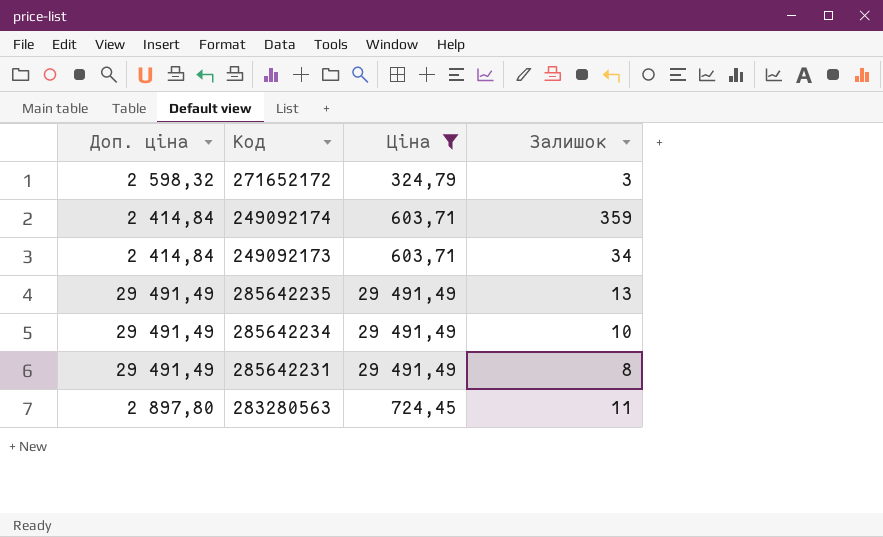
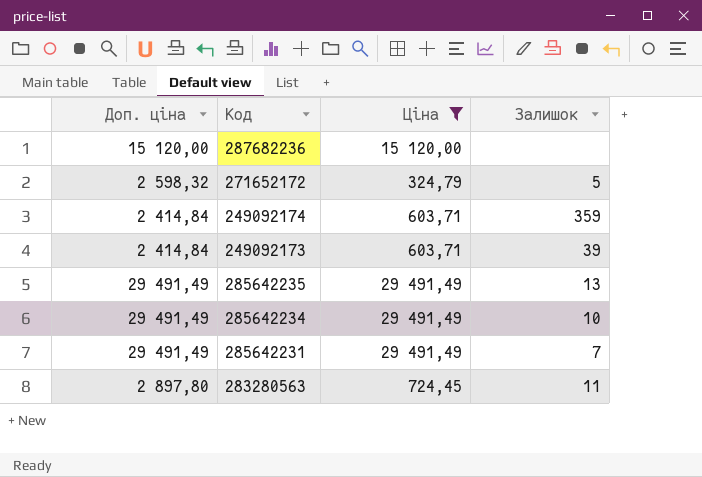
row 287682236: none -> 15 120,00 | 15 120,00 | none
271652172 | Залишок: 3 -> 5
249092173 | Залишок: 34 -> 39
285642231 | Залишок: 8 -> 7

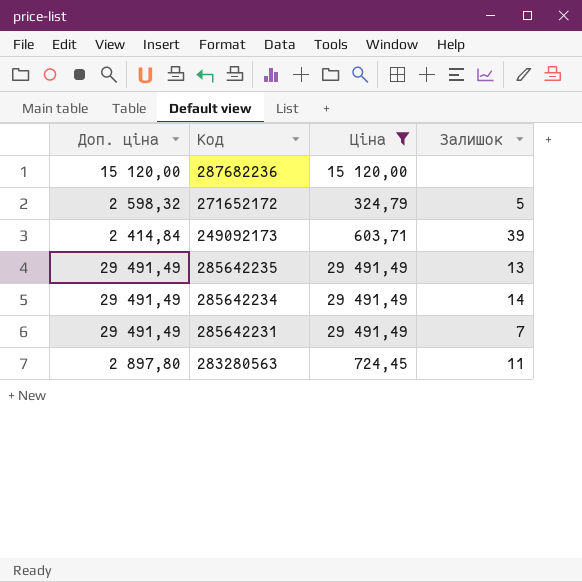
row 249092174: 2 414,84 | 603,71 | 359 -> none
285642234 | Залишок: 10 -> 14

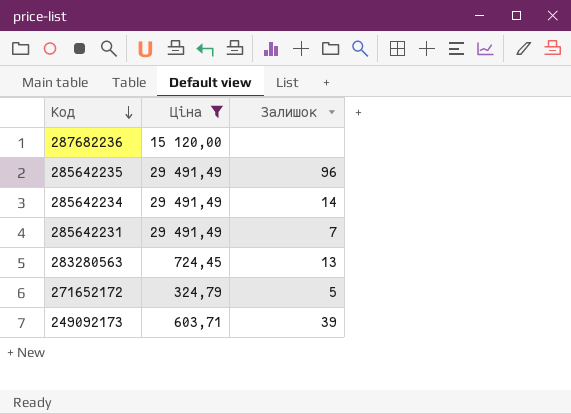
row order: none -> Код descending
column Доп. ціна | position: 1 -> none
285642235 | Залишок: 13 -> 96
283280563 | Залишок: 11 -> 13

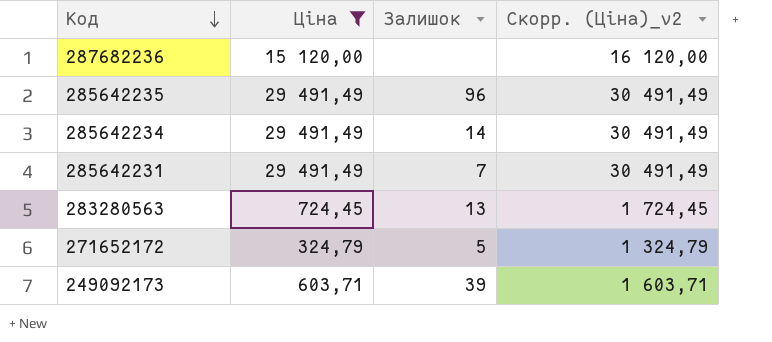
column Скорр. (Ціна)_v2 | formula: none -> [Ціна] + 1000

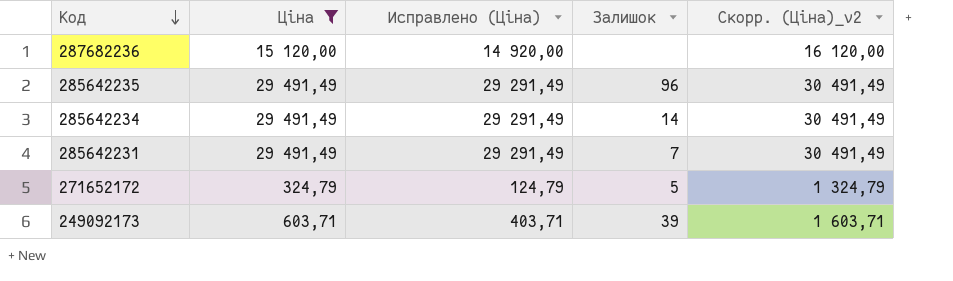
column Исправлено (Ціна) | formula: none -> [Ціна] - 200
row 283280563: 724,45 | 13 | 1 724,45 -> none

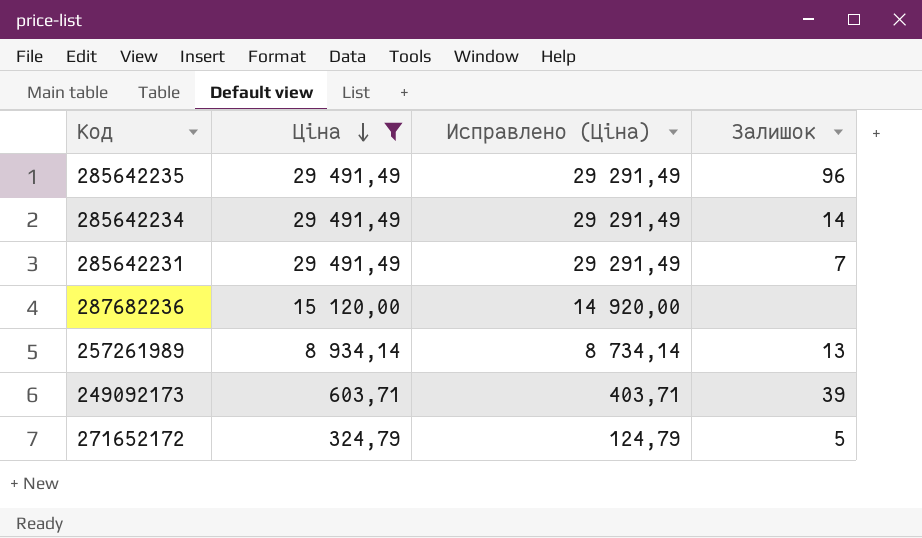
row order: Код descending -> Ціна descending
column Скорр. (Ціна)_v2 | formula: [Ціна] + 1000 -> none
row 257261989: none -> 8 934,14 | 8 734,14 | 13

